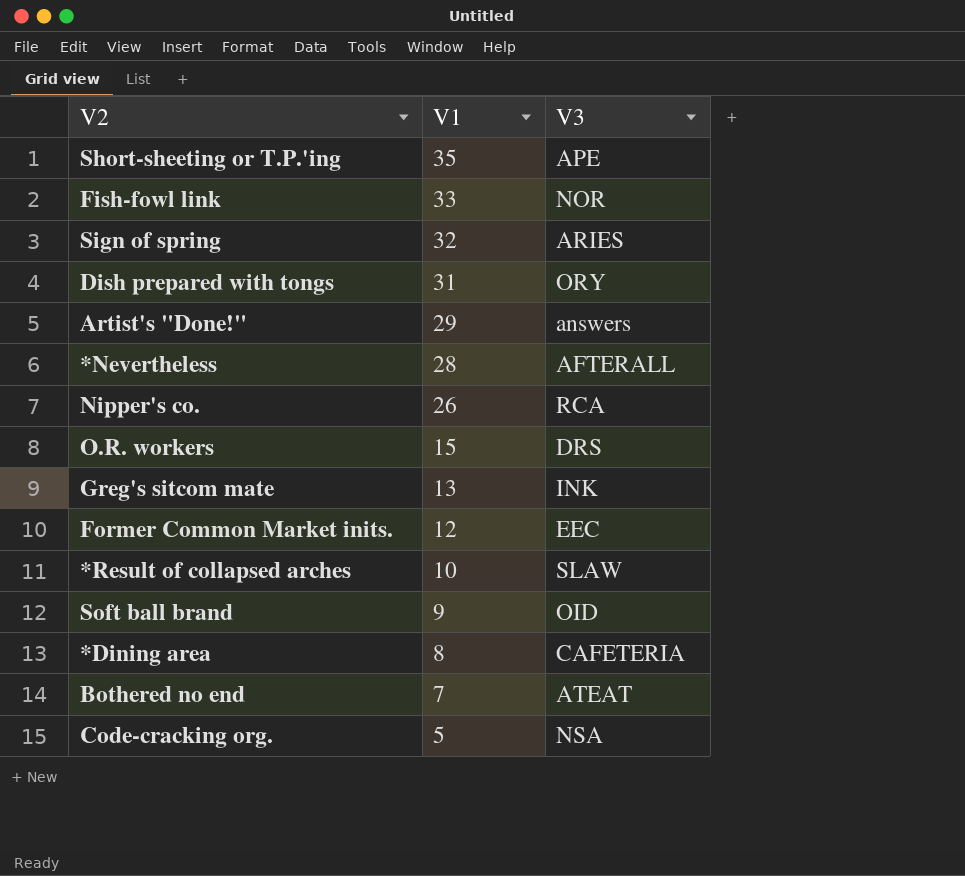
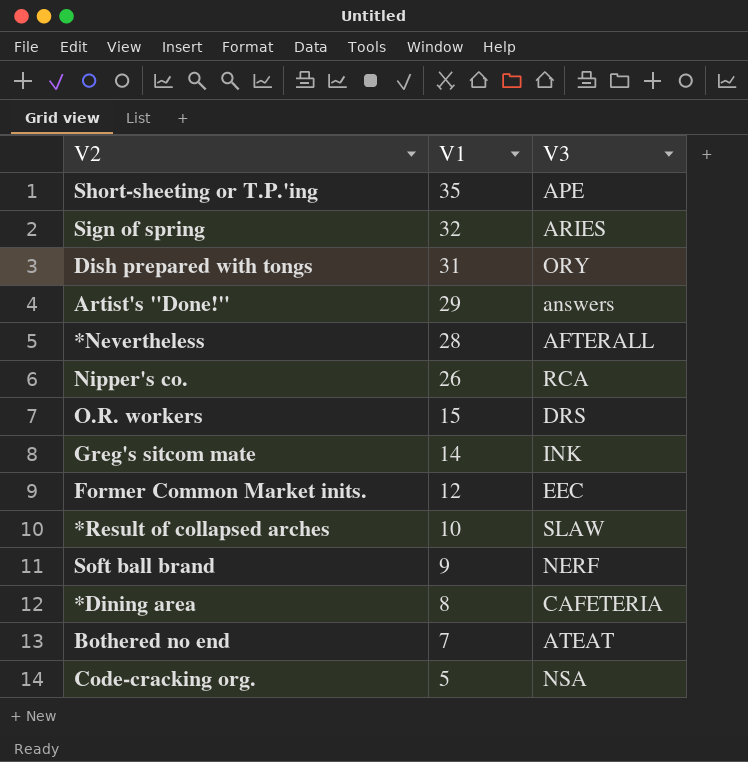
row Fish-fowl link: 33 | NOR -> none
Greg's sitcom mate | V1: 13 -> 14
Soft ball brand | V3: OID -> NERF

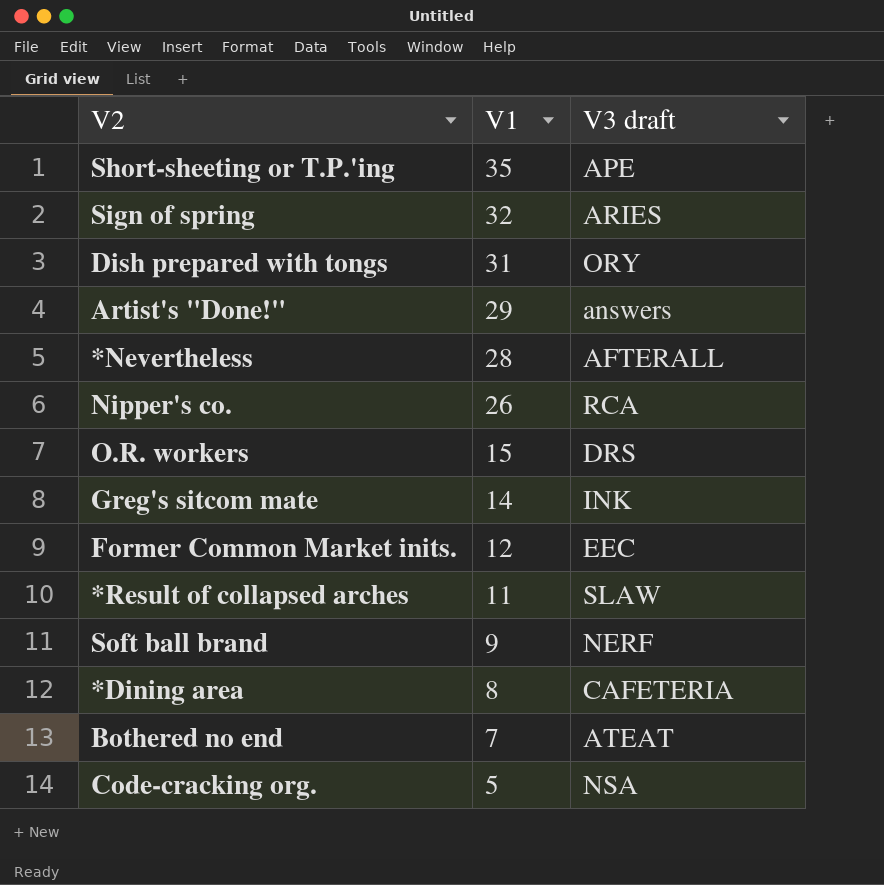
column name: V3 -> V3 draft
*Result of collapsed arches | V1: 10 -> 11

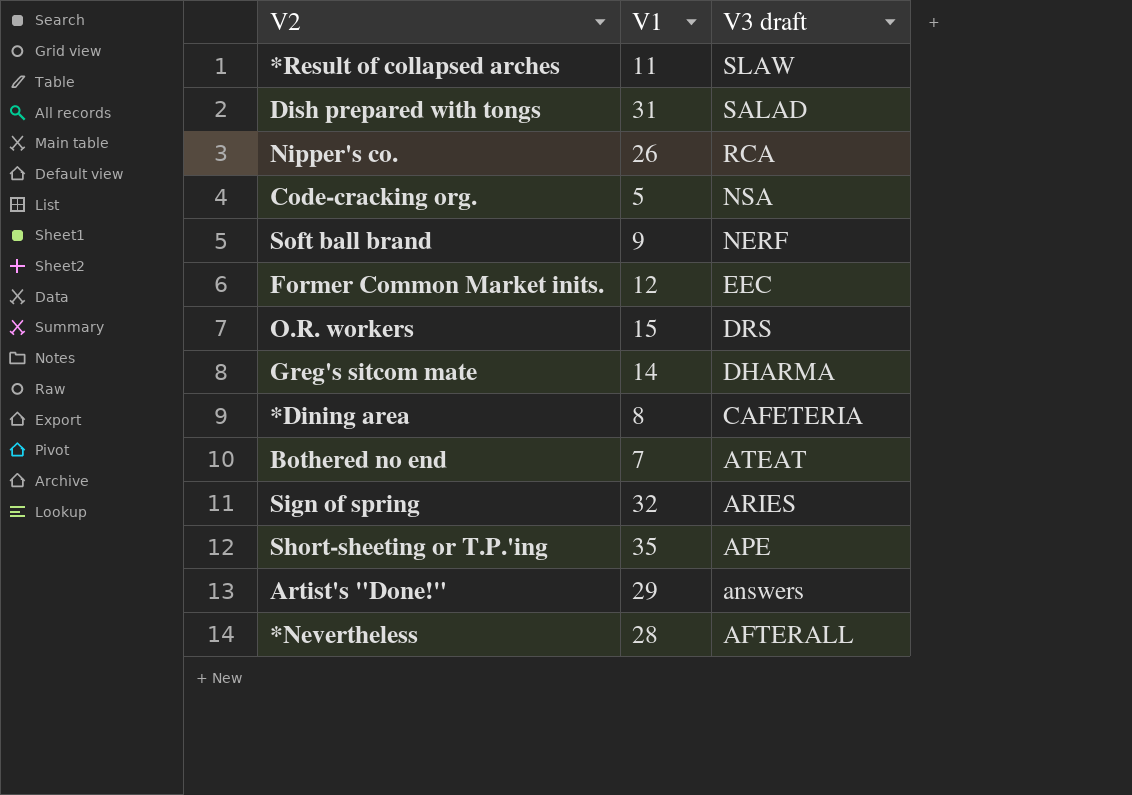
row order: V1 descending -> V3 draft descending
Dish prepared with tongs | V3 draft: ORY -> SALAD
Greg's sitcom mate | V3 draft: INK -> DHARMA

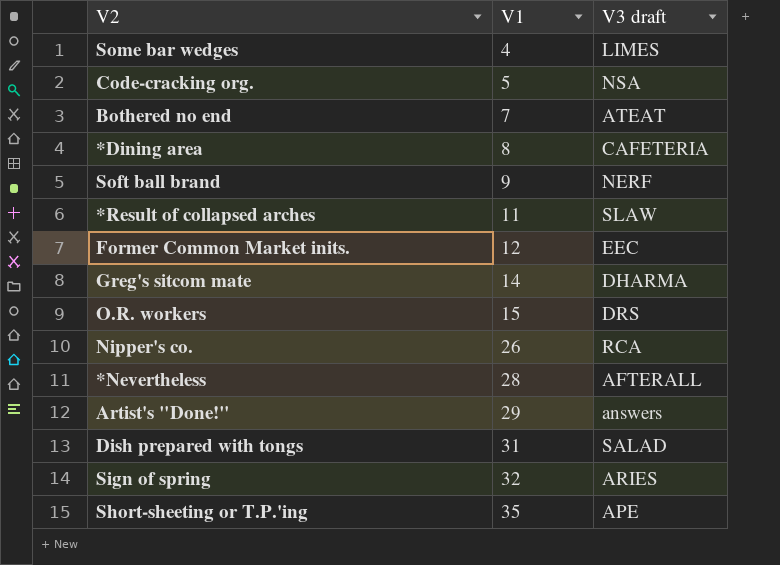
row order: V3 draft descending -> V1 ascending
row Some bar wedges: none -> 4 | LIMES

